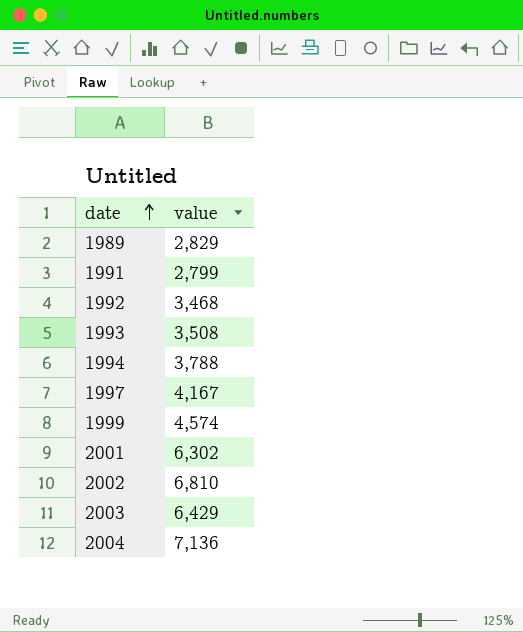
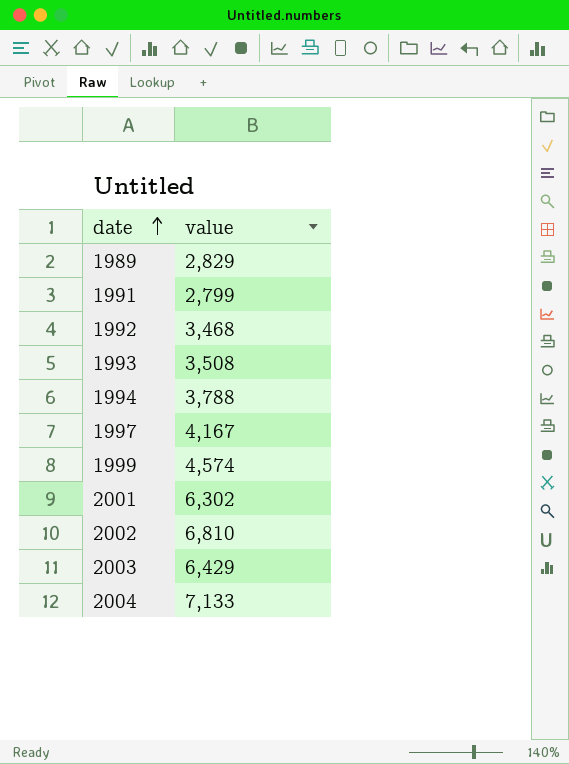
2004 | value: 7,136 -> 7,133

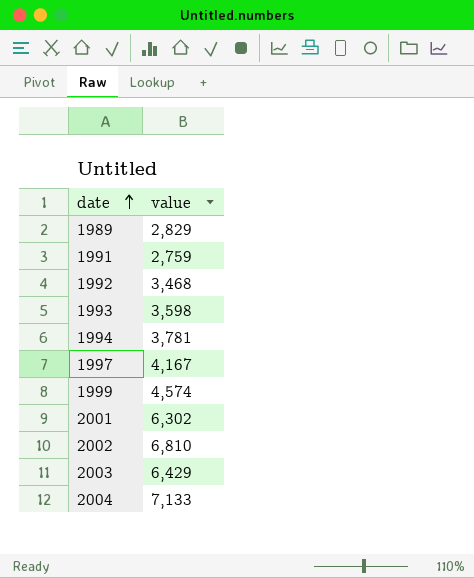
1991 | value: 2,799 -> 2,759
1993 | value: 3,508 -> 3,598
1994 | value: 3,788 -> 3,781

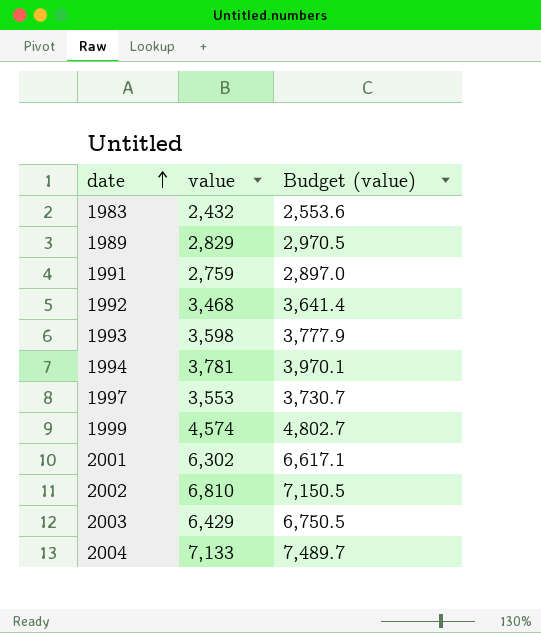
column Budget (value) | formula: none -> [value] * 1.05
row 1983: none -> 2,432 | 2,553.6
1997 | value: 4,167 -> 3,553

